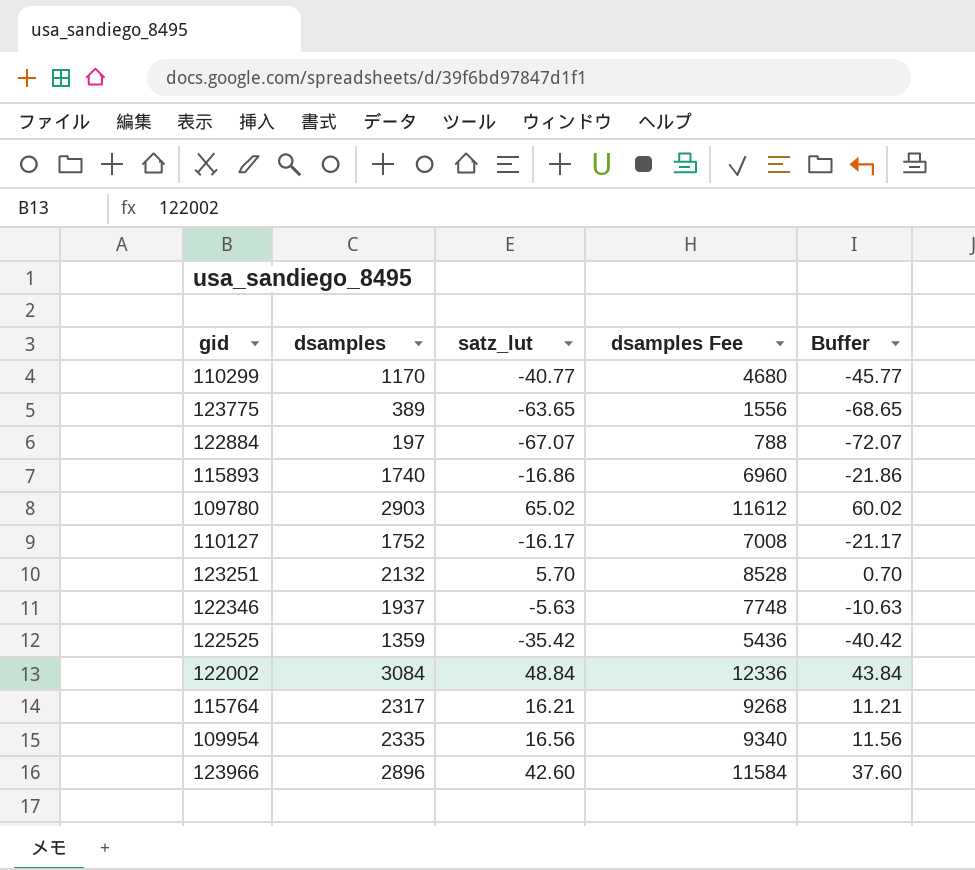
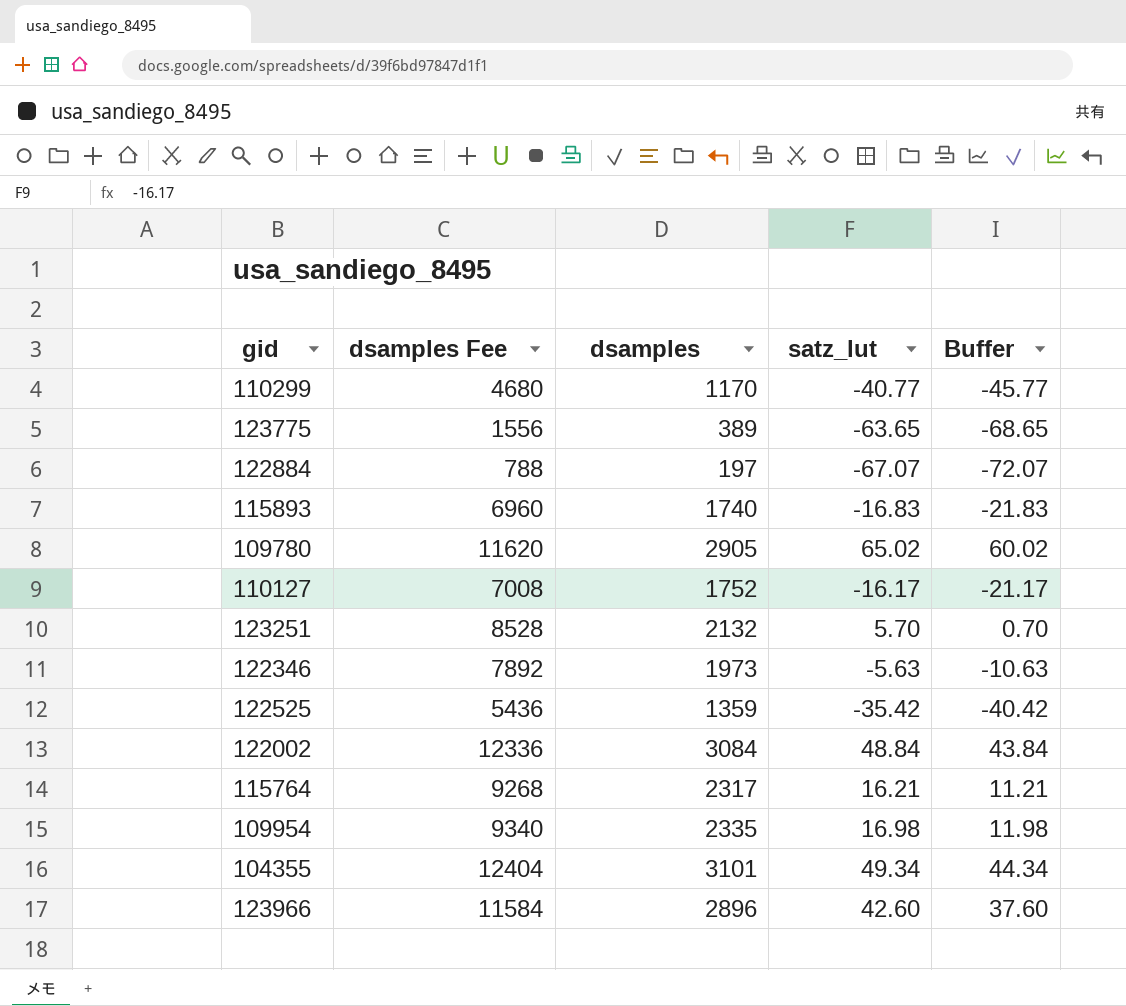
column dsamples Fee | position: 4 -> 2
115893 | satz_lut: -16.86 -> -16.83
115893 | Buffer: -21.86 -> -21.83
109780 | dsamples Fee: 11612 -> 11620
109780 | dsamples: 2903 -> 2905
122346 | dsamples Fee: 7748 -> 7892
122346 | dsamples: 1937 -> 1973
109954 | satz_lut: 16.56 -> 16.98
109954 | Buffer: 11.56 -> 11.98
row 104355: none -> 12404 | 3101 | 49.34 | 44.34

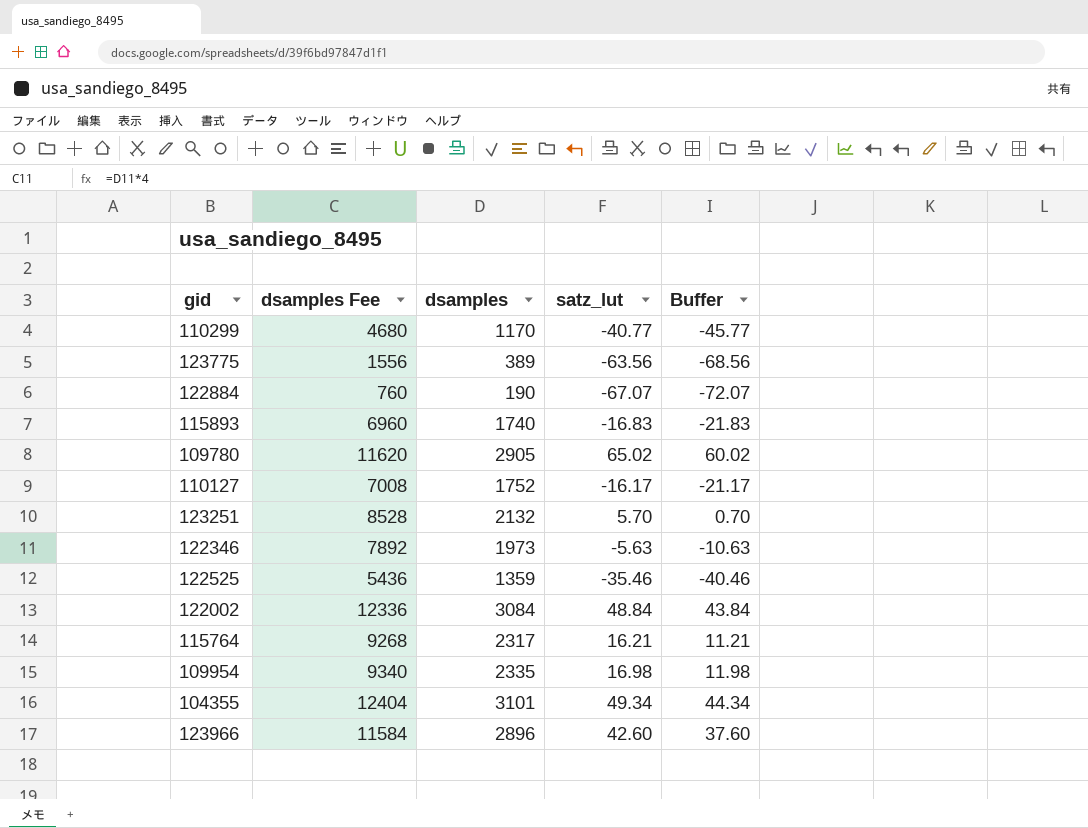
123775 | satz_lut: -63.65 -> -63.56
123775 | Buffer: -68.65 -> -68.56
122884 | dsamples Fee: 788 -> 760
122884 | dsamples: 197 -> 190
122525 | satz_lut: -35.42 -> -35.46
122525 | Buffer: -40.42 -> -40.46

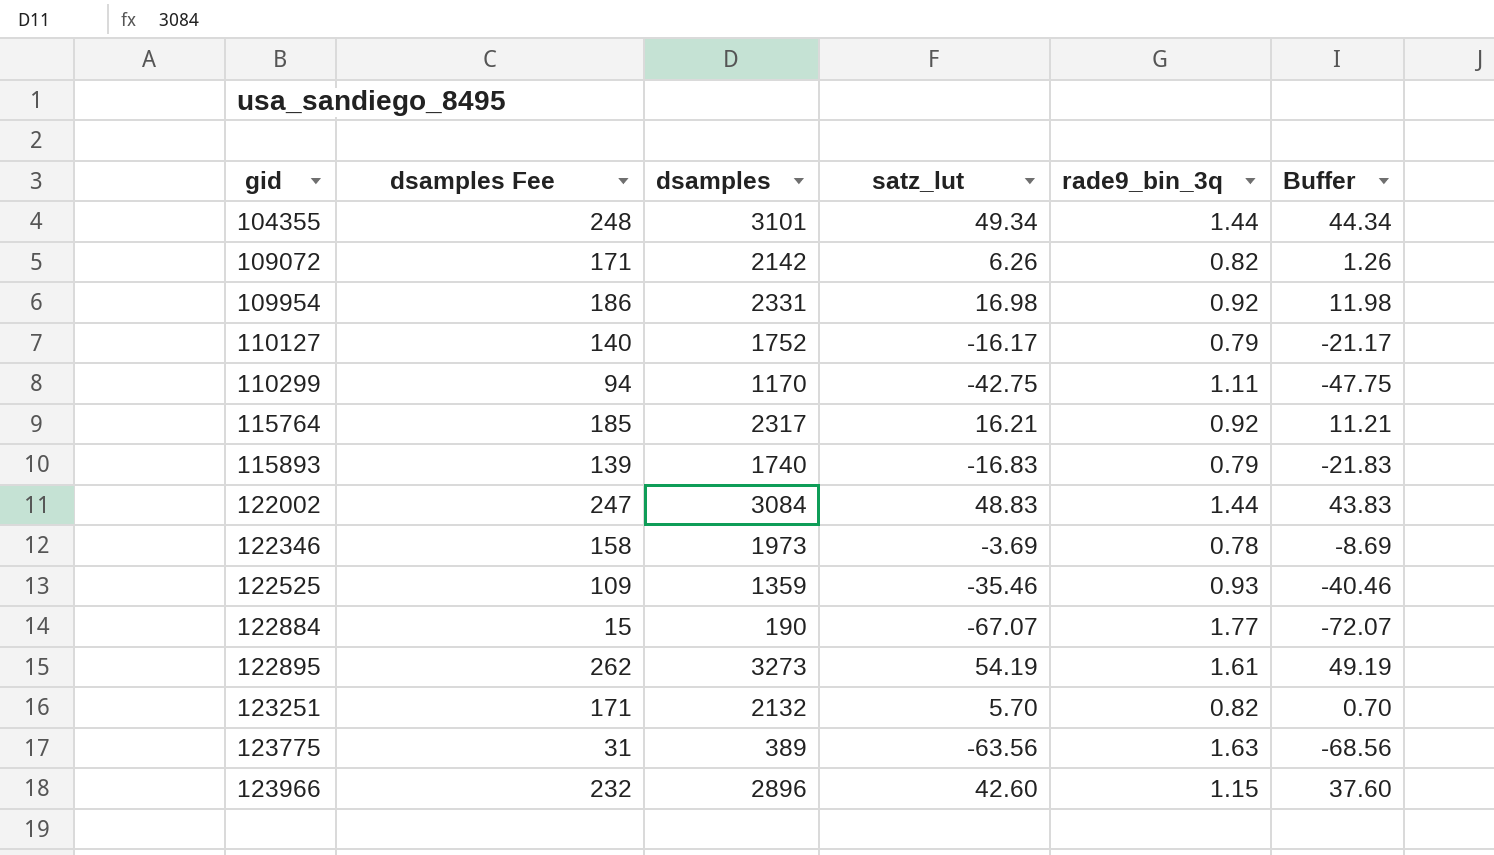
row order: none -> gid ascending
column dsamples Fee | formula: [dsamples] * 4 -> [dsamples] * 0.08
column rade9_bin_3q | position: none -> 5
row 109780: 11620 | 2905 | 65.02 | 60.02 -> none
row 109072: none -> 171 | 2142 | 6.26 | 0.82 | 1.26
109954 | dsamples: 2335 -> 2331
110299 | satz_lut: -40.77 -> -42.75
110299 | Buffer: -45.77 -> -47.75
122002 | satz_lut: 48.84 -> 48.83
122002 | Buffer: 43.84 -> 43.83
122346 | satz_lut: -5.63 -> -3.69
122346 | Buffer: -10.63 -> -8.69
row 122895: none -> 262 | 3273 | 54.19 | 1.61 | 49.19

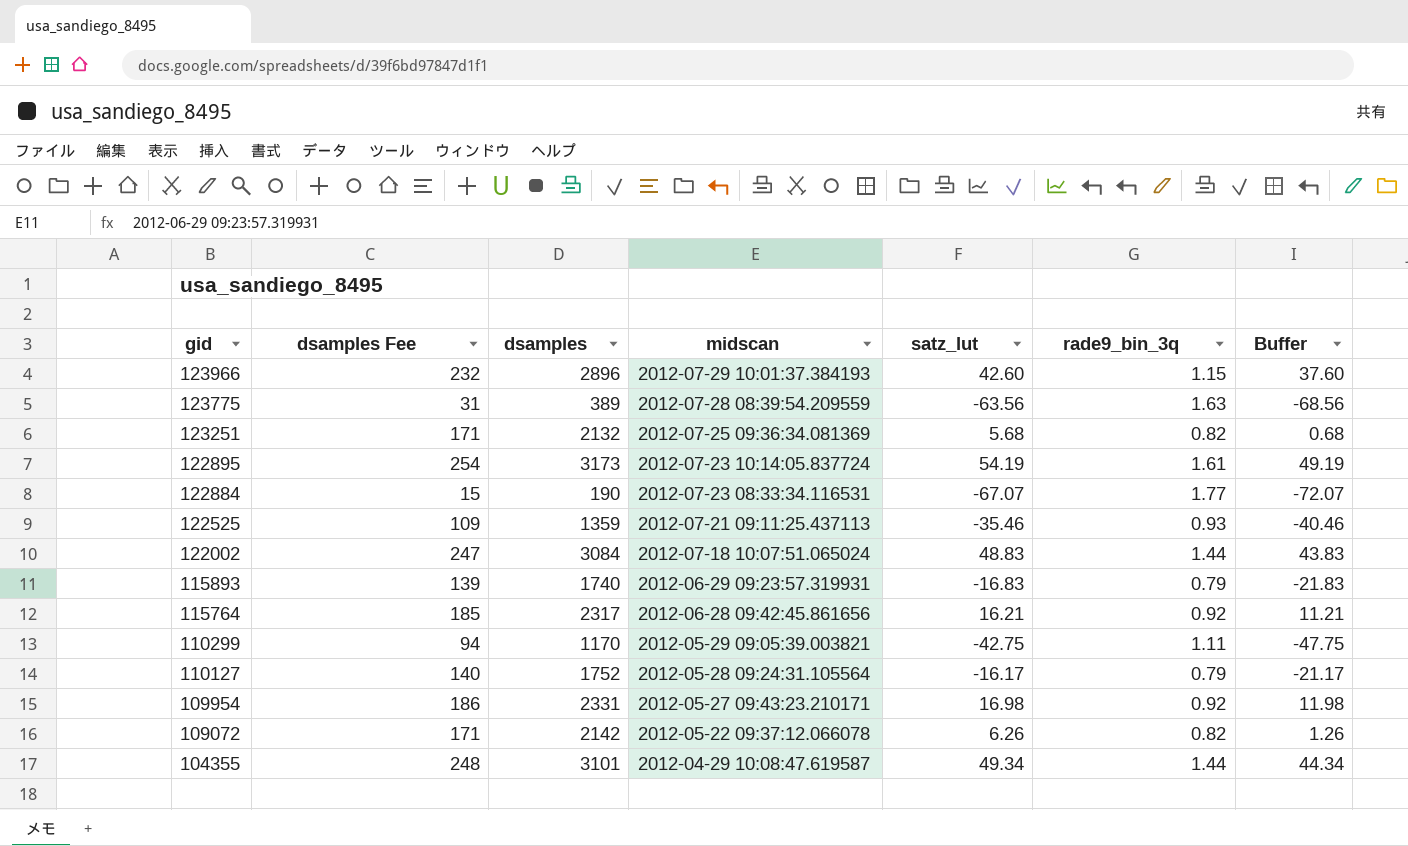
row order: gid ascending -> gid descending
column midscan | position: none -> 4
row 122346: 158 | 1973 | -3.69 | 0.78 | -8.69 -> none
123251 | satz_lut: 5.70 -> 5.68
123251 | Buffer: 0.70 -> 0.68
122895 | dsamples Fee: 262 -> 254
122895 | dsamples: 3273 -> 3173

